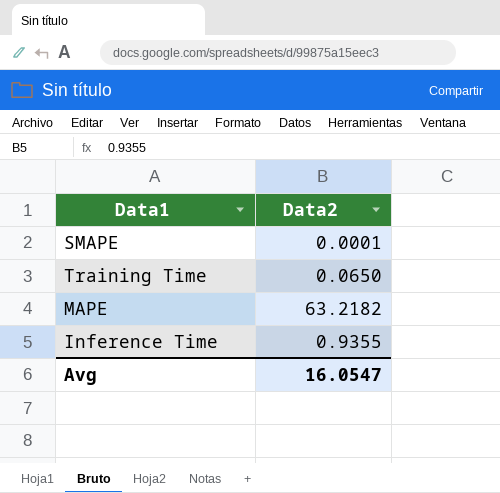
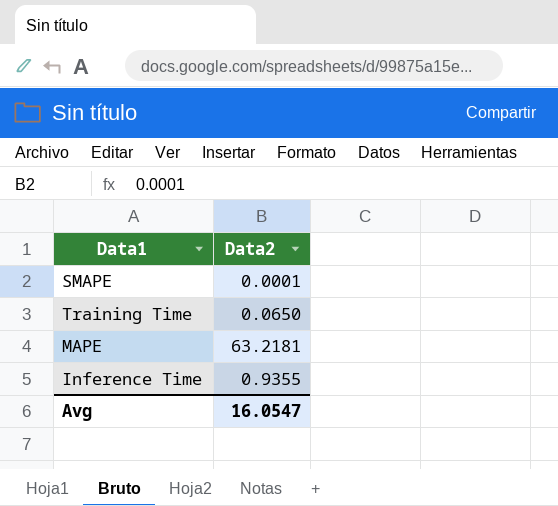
MAPE | Data2: 63.2182 -> 63.2181

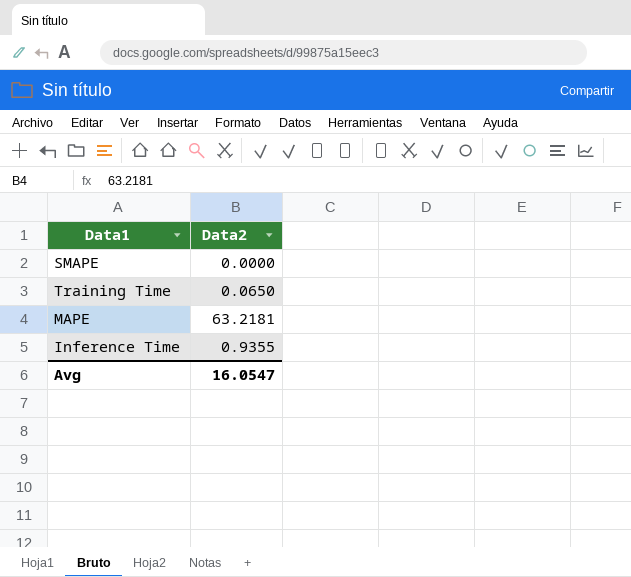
SMAPE | Data2: 0.0001 -> 0.0000

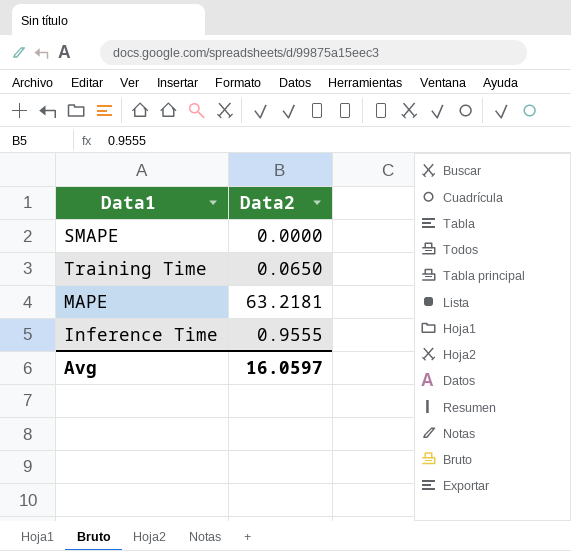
Inference Time | Data2: 0.9355 -> 0.9555
Avg | Data2: 16.0547 -> 16.0597

